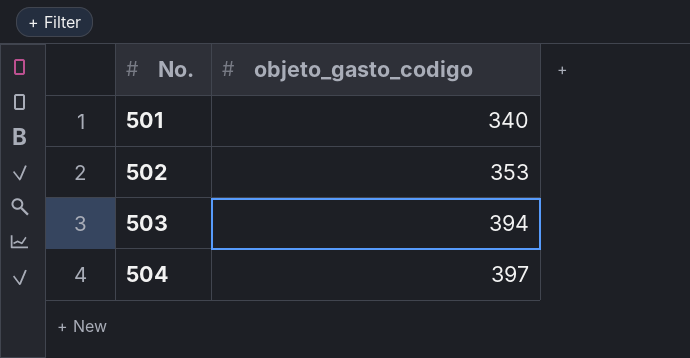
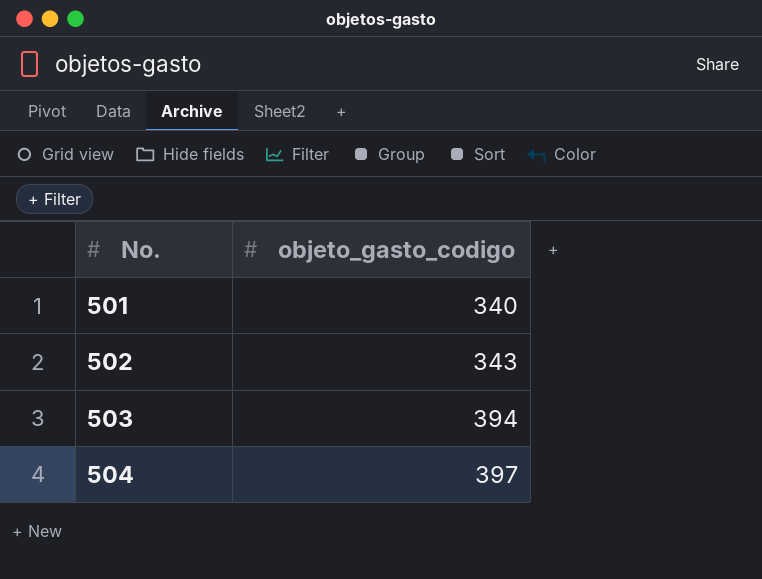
502 | objeto_gasto_codigo: 353 -> 343

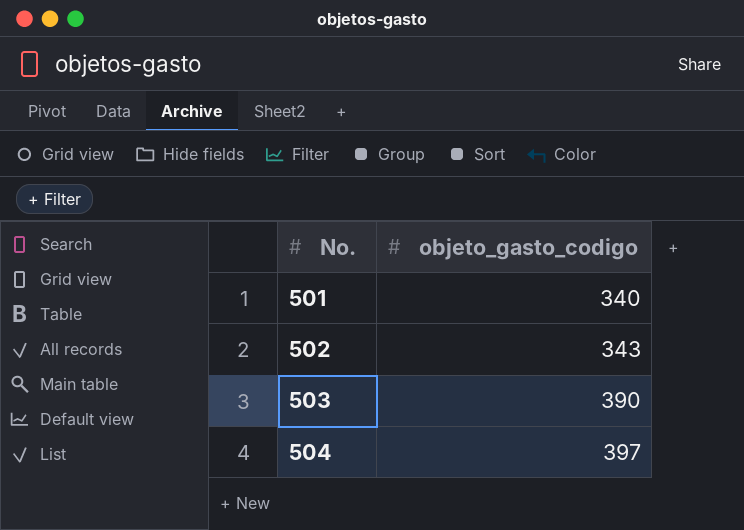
503 | objeto_gasto_codigo: 394 -> 390

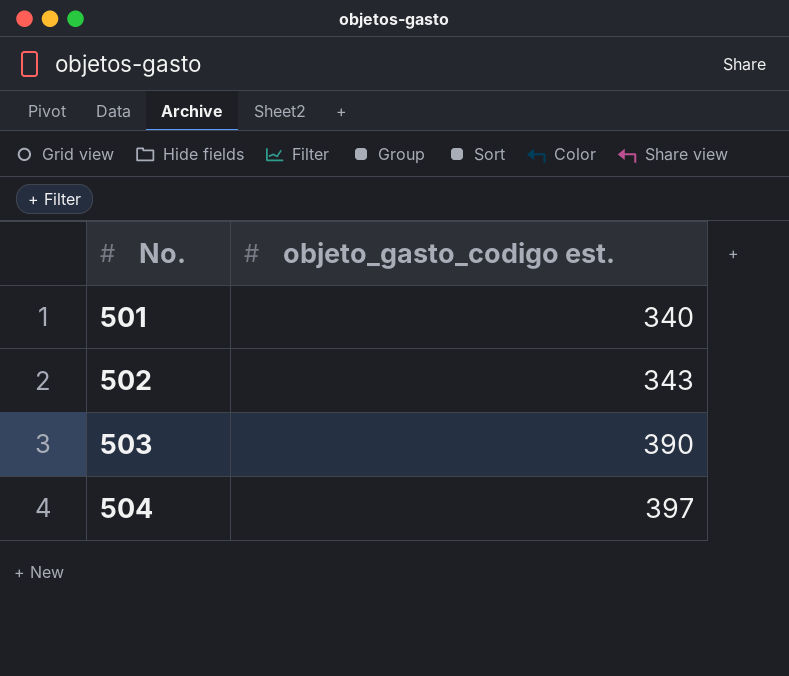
column name: objeto_gasto_codigo -> objeto_gasto_codigo est.

